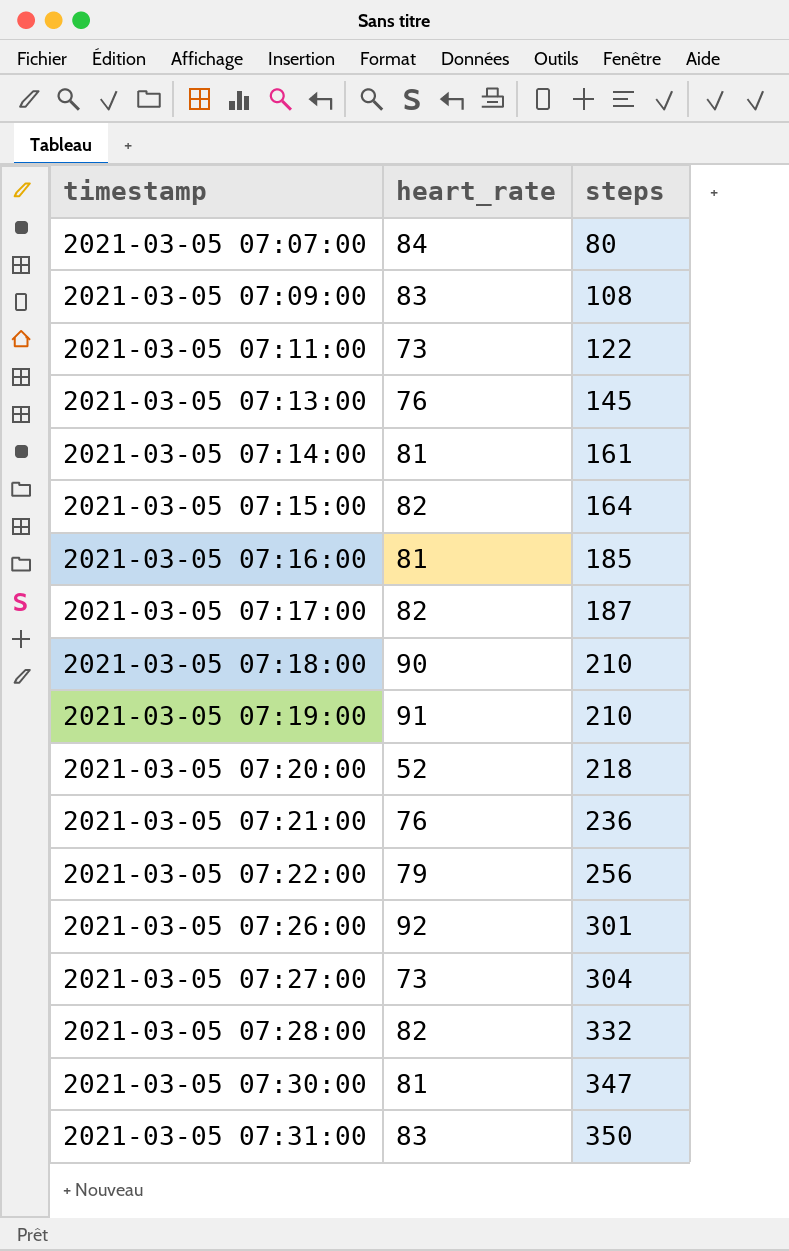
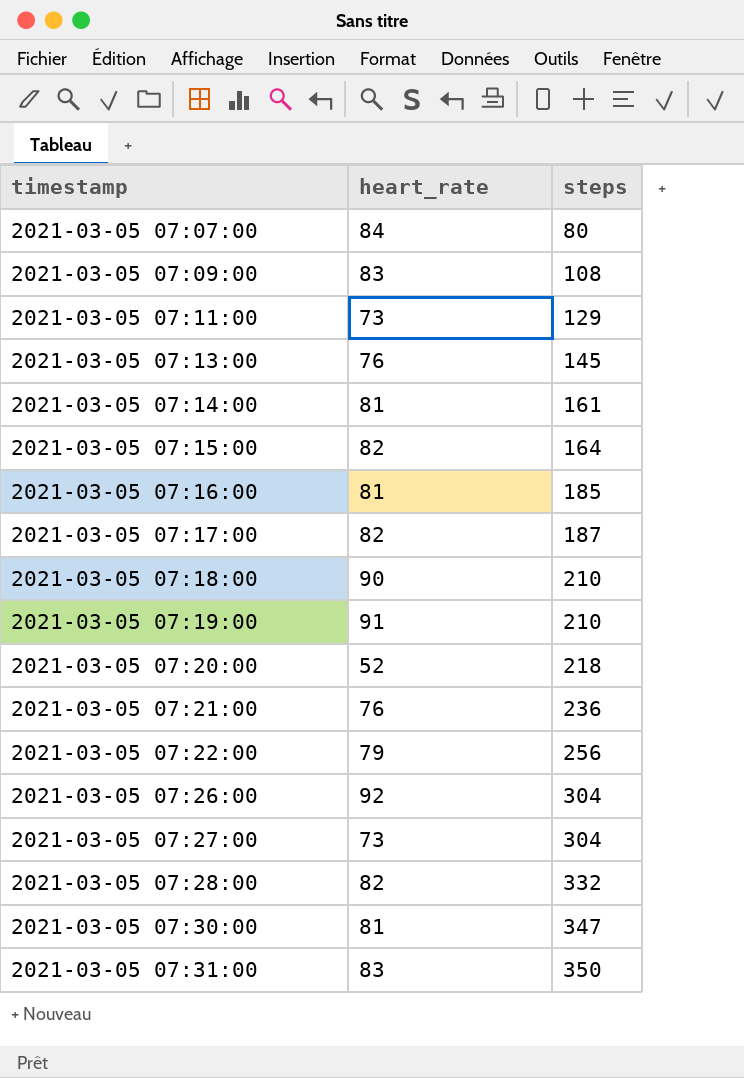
2021-03-05 07:11:00 | steps: 122 -> 129
2021-03-05 07:26:00 | steps: 301 -> 304

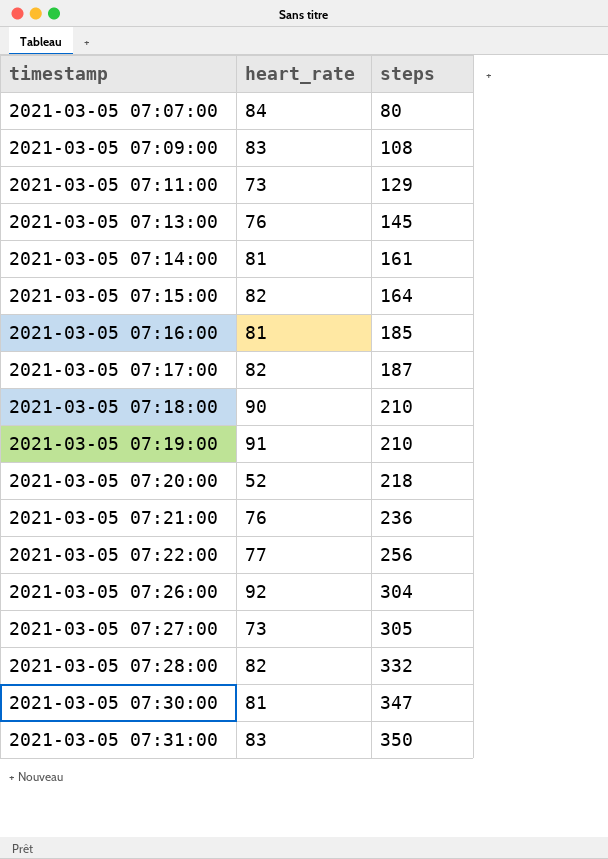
2021-03-05 07:22:00 | heart_rate: 79 -> 77
2021-03-05 07:27:00 | steps: 304 -> 305

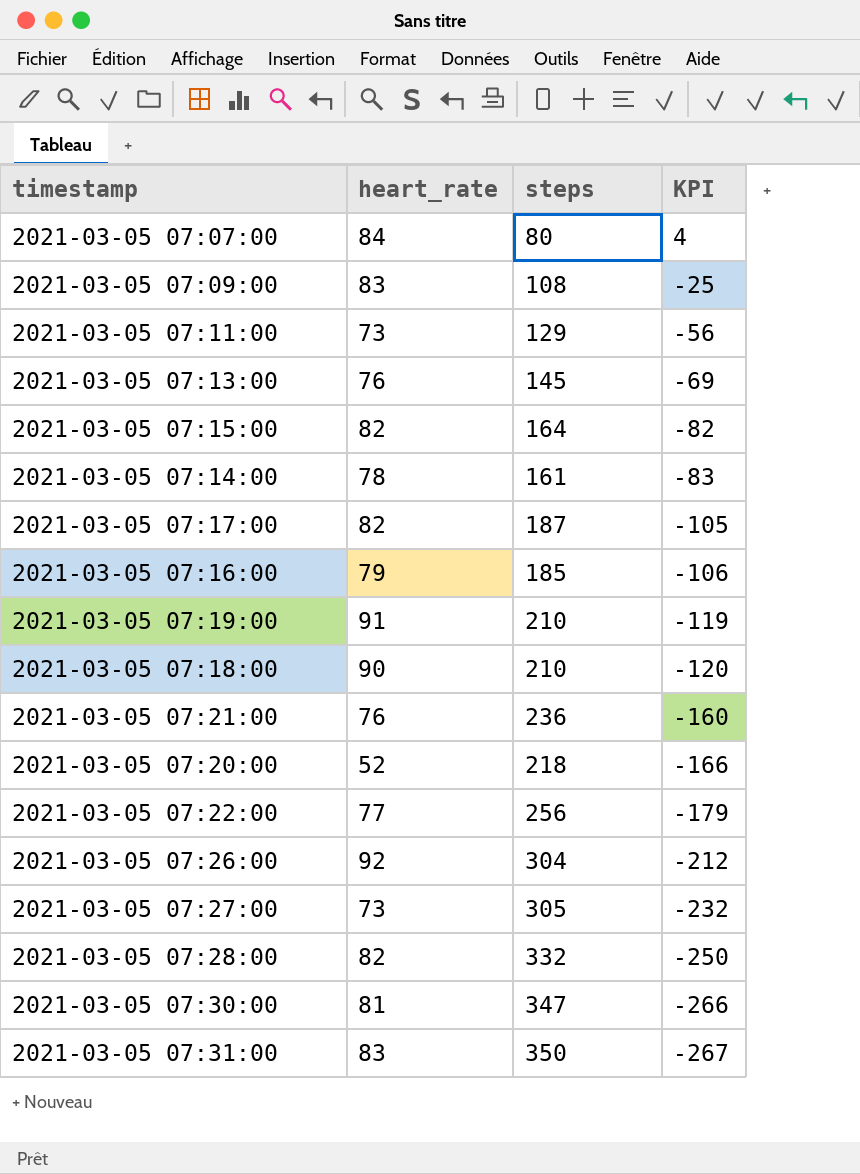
row order: timestamp ascending -> KPI descending
column KPI | formula: none -> [heart_rate] - [steps]
2021-03-05 07:14:00 | heart_rate: 81 -> 78
2021-03-05 07:16:00 | heart_rate: 81 -> 79

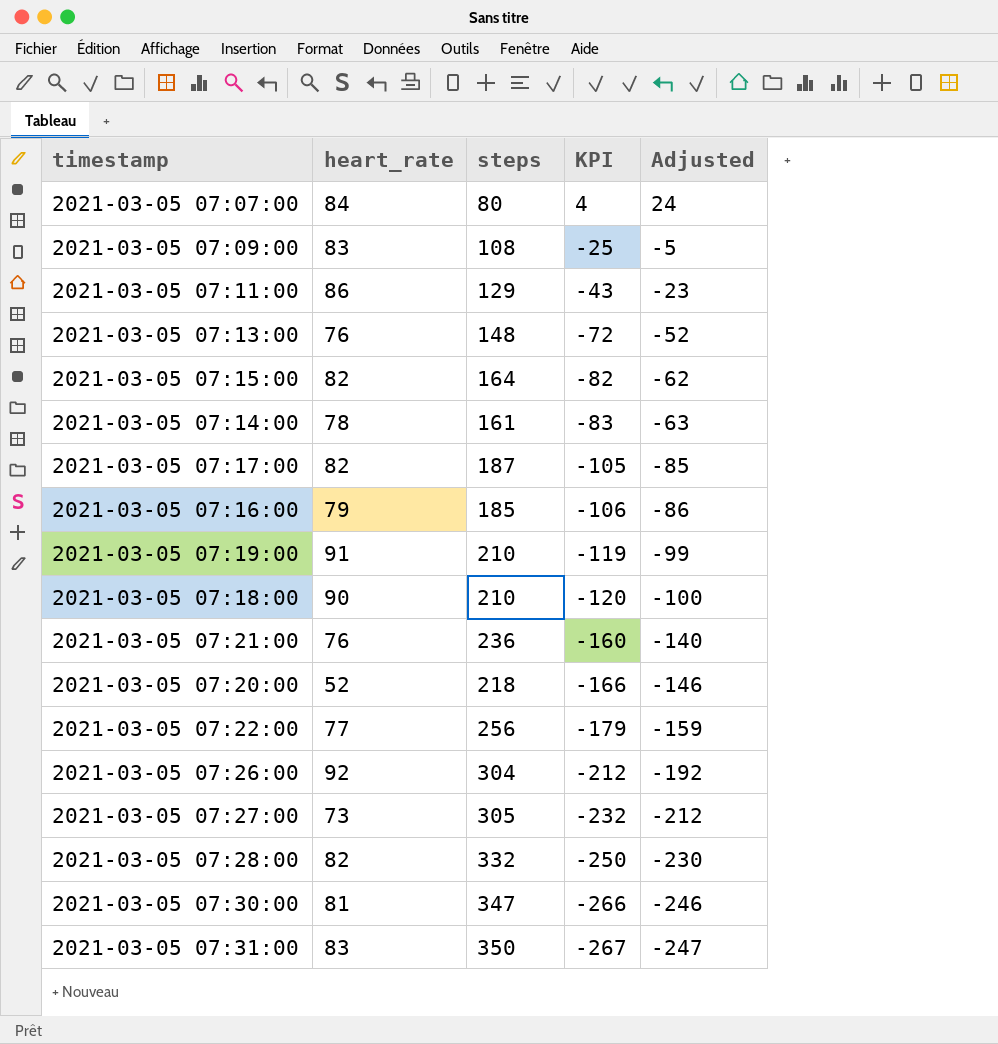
column Adjusted | formula: none -> [KPI] + 20
2021-03-05 07:11:00 | heart_rate: 73 -> 86
2021-03-05 07:11:00 | KPI: -56 -> -43
2021-03-05 07:13:00 | steps: 145 -> 148
2021-03-05 07:13:00 | KPI: -69 -> -72

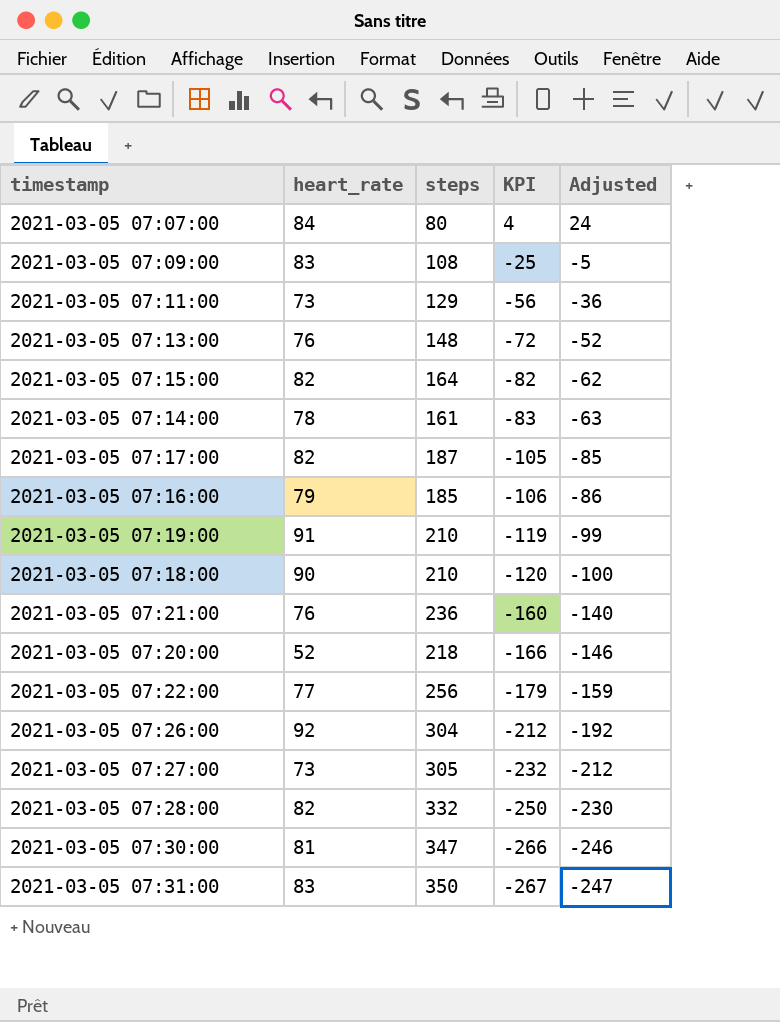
2021-03-05 07:11:00 | heart_rate: 86 -> 73
2021-03-05 07:11:00 | KPI: -43 -> -56
2021-03-05 07:11:00 | Adjusted: -23 -> -36

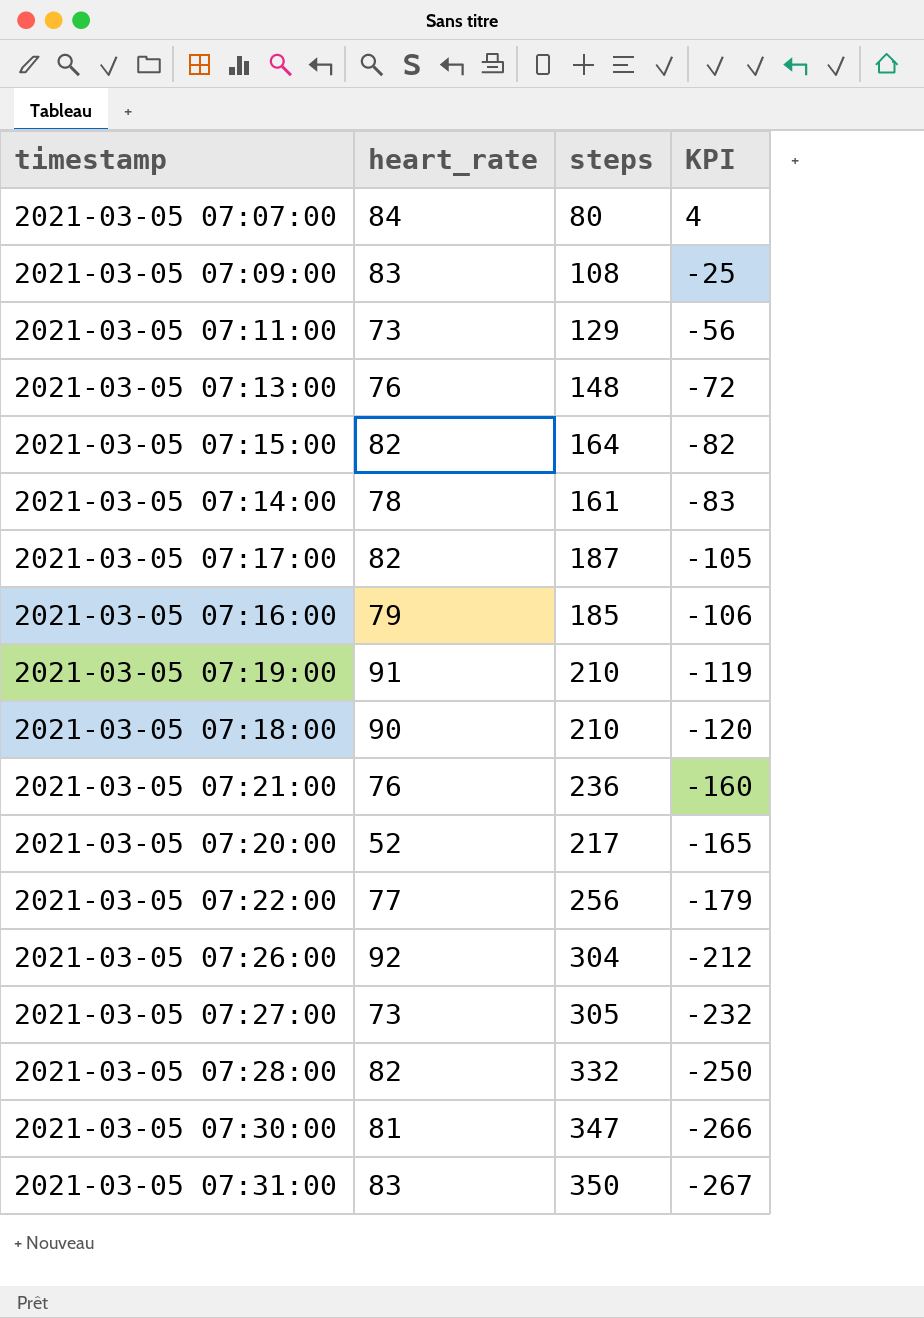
column Adjusted | formula: [KPI] + 20 -> none
2021-03-05 07:20:00 | steps: 218 -> 217
2021-03-05 07:20:00 | KPI: -166 -> -165

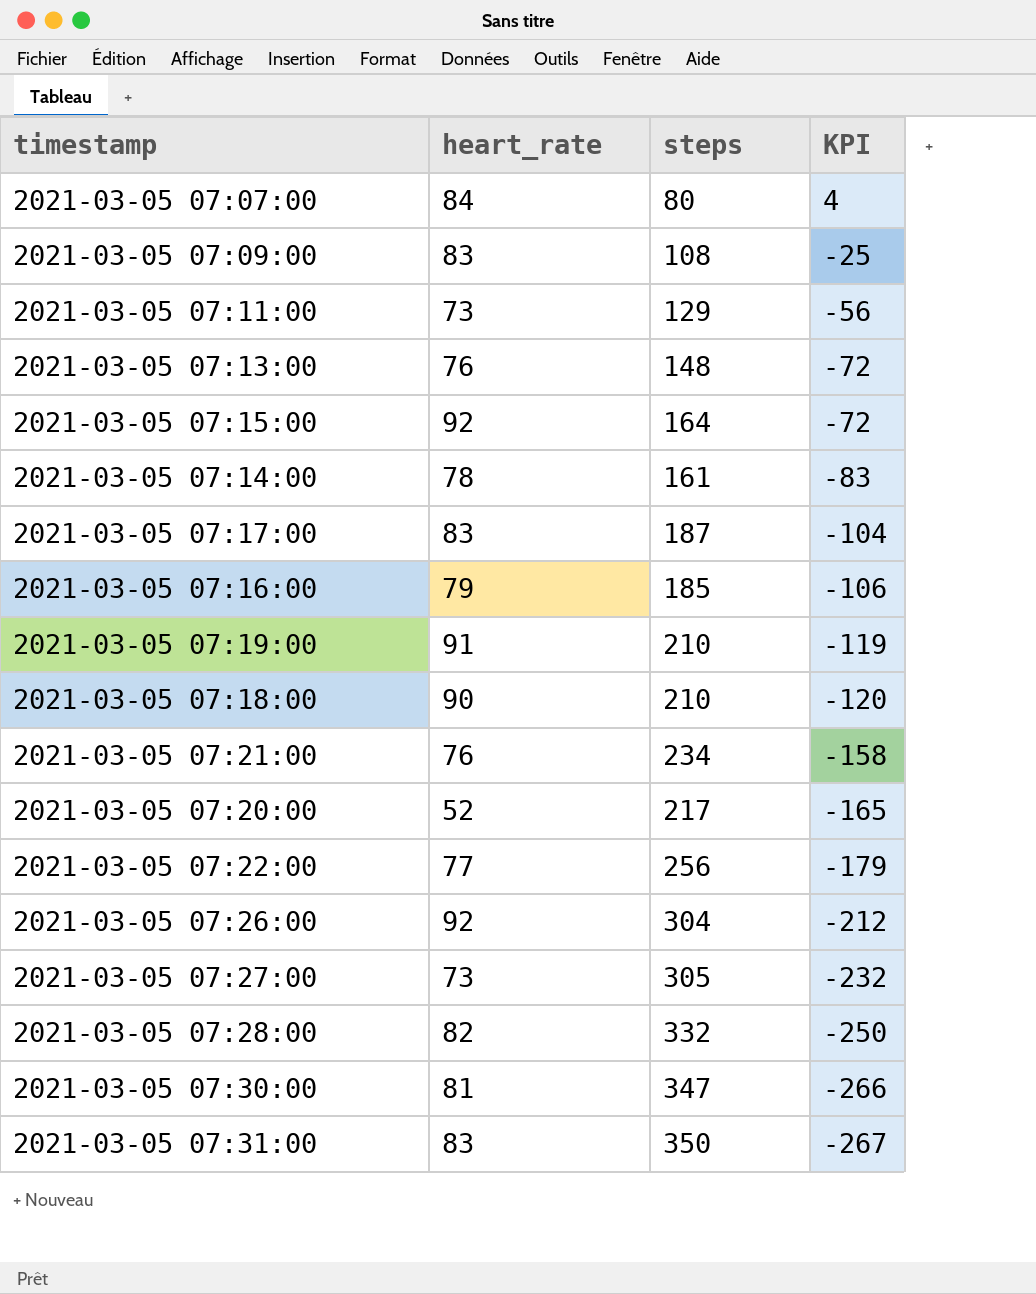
2021-03-05 07:15:00 | heart_rate: 82 -> 92
2021-03-05 07:15:00 | KPI: -82 -> -72
2021-03-05 07:17:00 | heart_rate: 82 -> 83
2021-03-05 07:17:00 | KPI: -105 -> -104
2021-03-05 07:21:00 | steps: 236 -> 234
2021-03-05 07:21:00 | KPI: -160 -> -158

